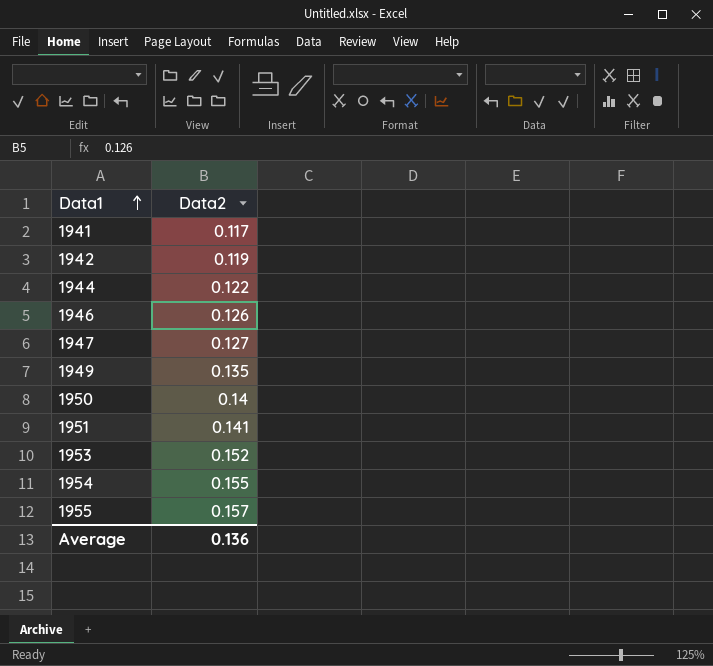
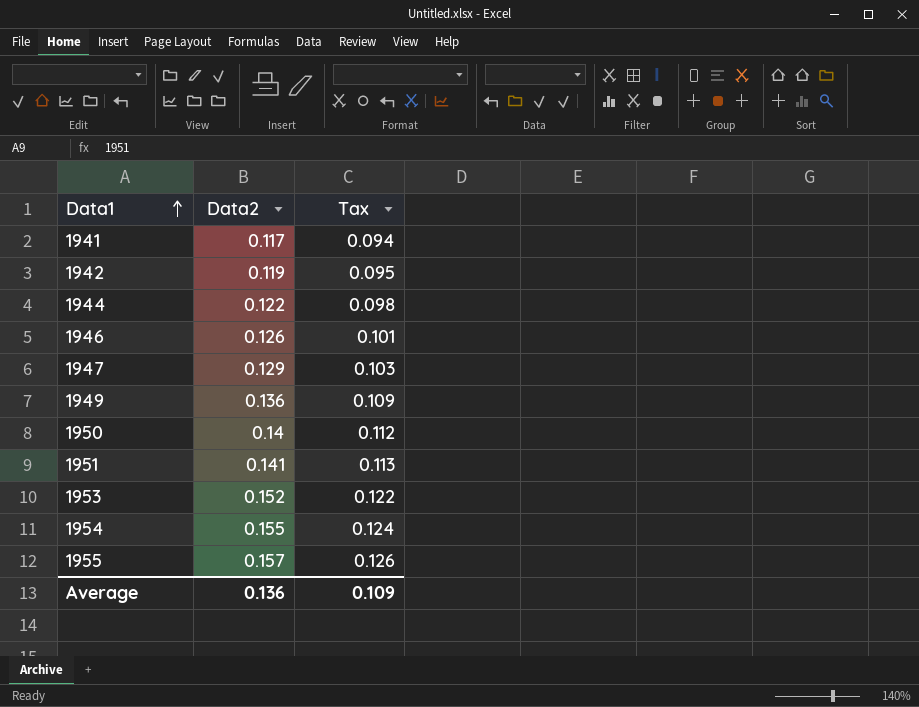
column Tax | formula: none -> [Data2] * 0.8
1947 | Data2: 0.127 -> 0.129
1949 | Data2: 0.135 -> 0.136

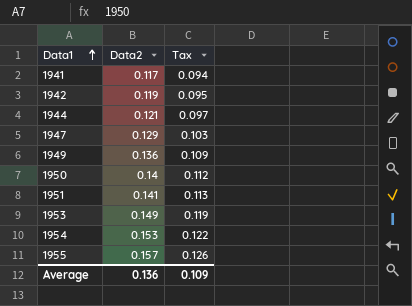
row 1946: 0.126 | 0.101 -> none
1944 | Data2: 0.122 -> 0.121
1944 | Tax: 0.098 -> 0.097
1953 | Data2: 0.152 -> 0.149
1953 | Tax: 0.122 -> 0.119
1954 | Data2: 0.155 -> 0.153
1954 | Tax: 0.124 -> 0.122

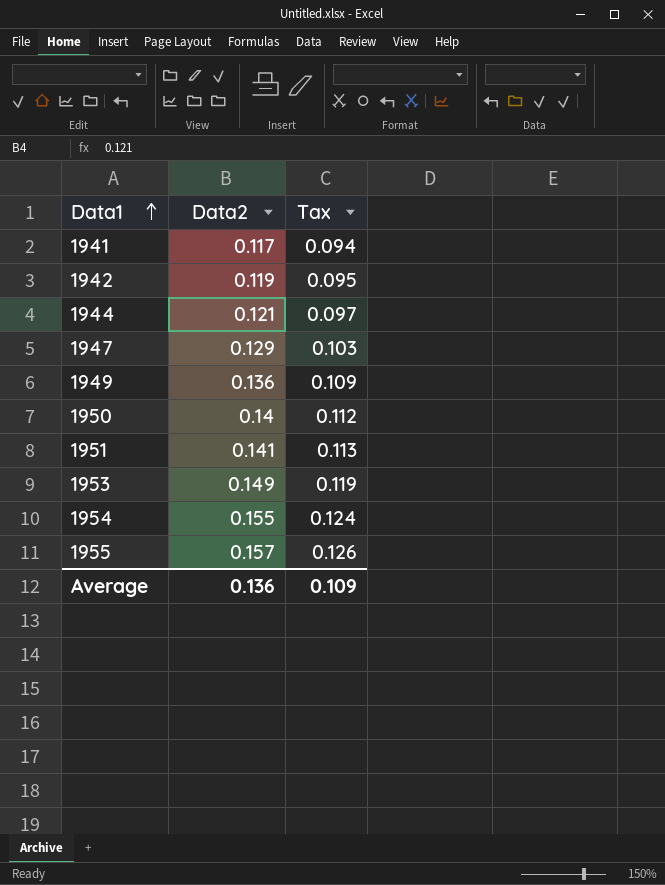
1954 | Data2: 0.153 -> 0.155
1954 | Tax: 0.122 -> 0.124

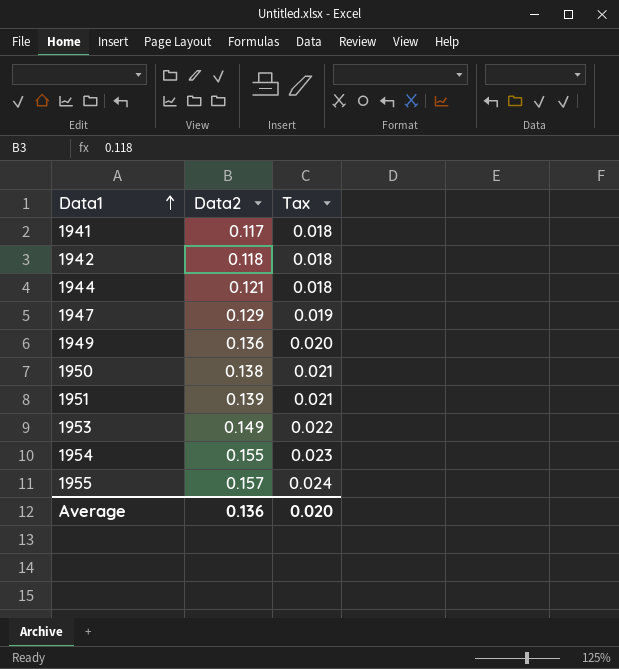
column Tax | formula: [Data2] * 0.8 -> [Data2] * 0.15
1942 | Data2: 0.119 -> 0.118
1950 | Data2: 0.14 -> 0.138
1951 | Data2: 0.141 -> 0.139
Average | Tax: 0.109 -> 0.020

